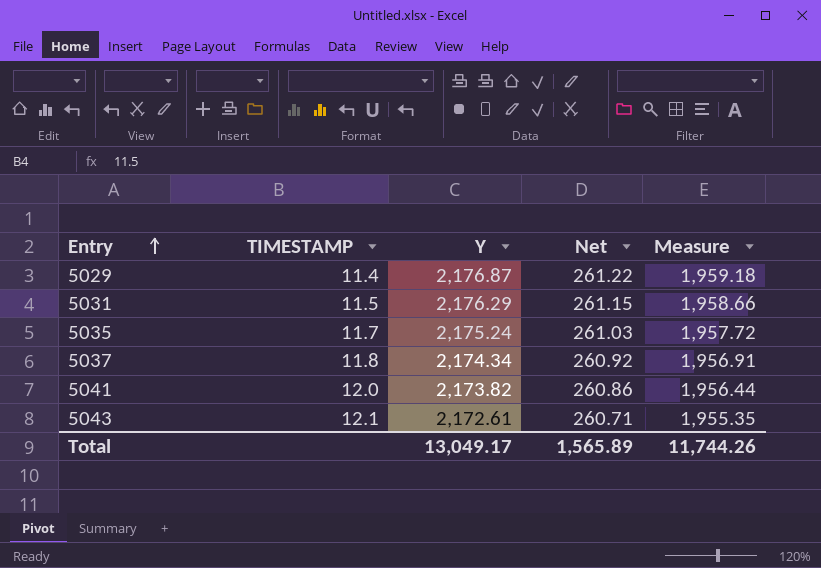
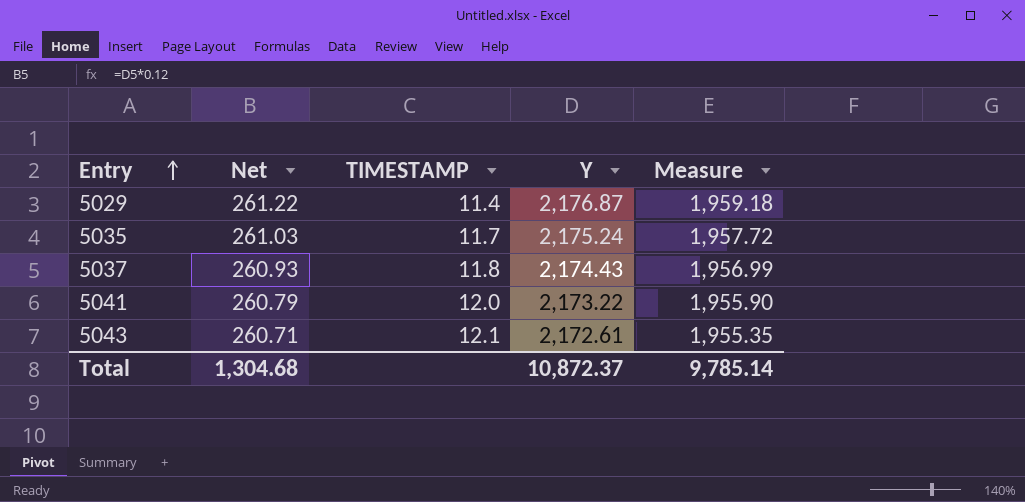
column Net | position: 4 -> 2
row 5031: 11.5 | 2,176.29 | 261.15 | 1,958.66 -> none
5037 | Net: 260.92 -> 260.93
5037 | Y: 2,174.34 -> 2,174.43
5037 | Measure: 1,956.91 -> 1,956.99
5041 | Net: 260.86 -> 260.79
5041 | Y: 2,173.82 -> 2,173.22
5041 | Measure: 1,956.44 -> 1,955.90
Total | Net: 1,565.89 -> 1,304.68
Total | Y: 13,049.17 -> 10,872.37
Total | Measure: 11,744.26 -> 9,785.14

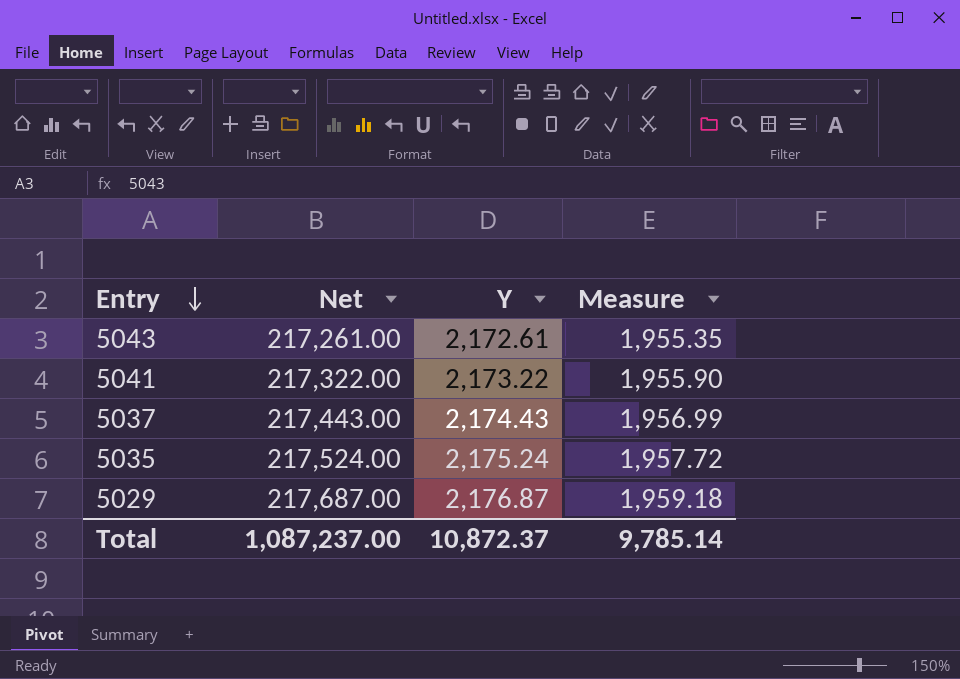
row order: Entry ascending -> Entry descending
column TIMESTAMP | position: 3 -> none
column Net | formula: [Y] * 0.12 -> [Y] * 100
Total | Net: 1,304.68 -> 1,087,237.00

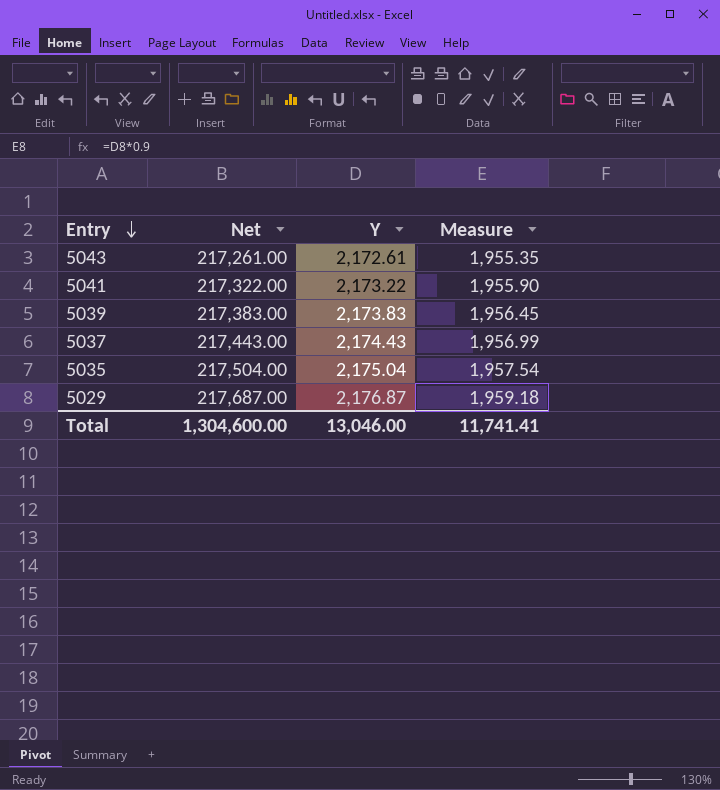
row 5039: none -> 217,383.00 | 2,173.83 | 1,956.45
5035 | Net: 217,524.00 -> 217,504.00
5035 | Y: 2,175.24 -> 2,175.04
5035 | Measure: 1,957.72 -> 1,957.54
Total | Net: 1,087,237.00 -> 1,304,600.00
Total | Y: 10,872.37 -> 13,046.00
Total | Measure: 9,785.14 -> 11,741.41

